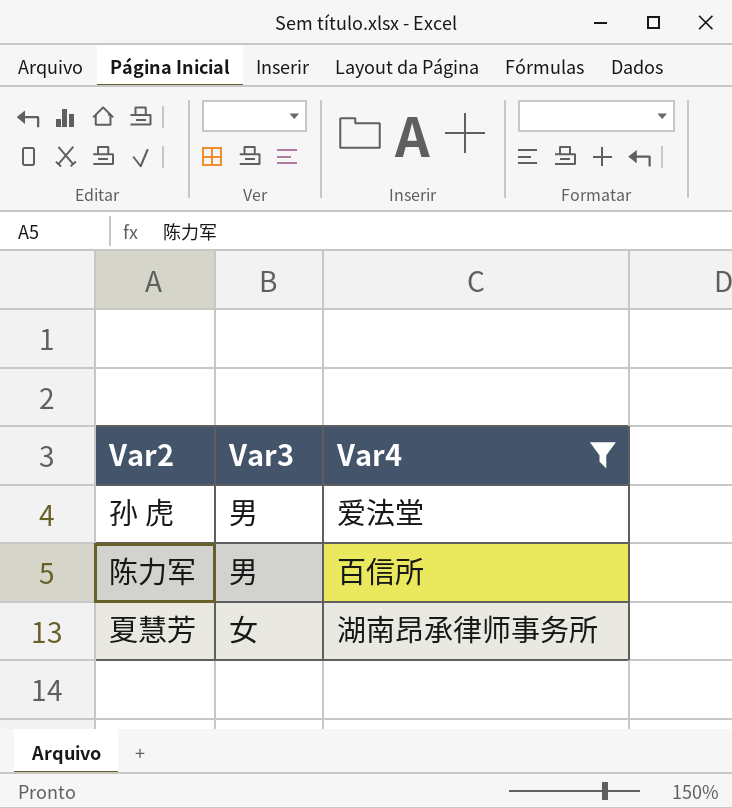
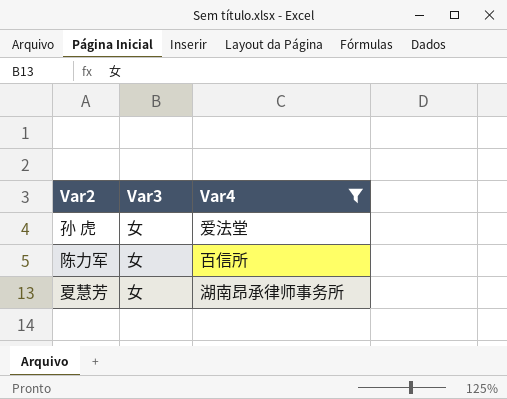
孙 虎 | Var3: 男 -> 女
陈力军 | Var3: 男 -> 女

